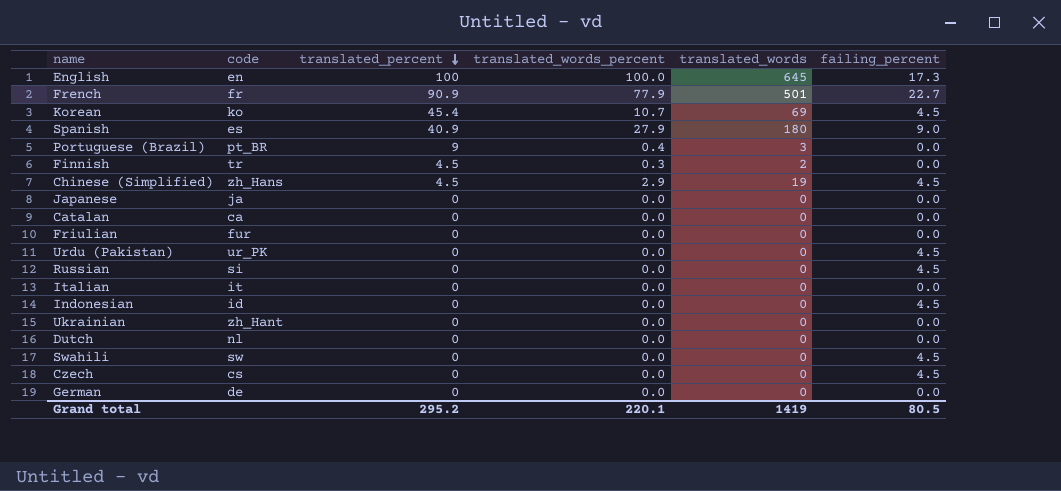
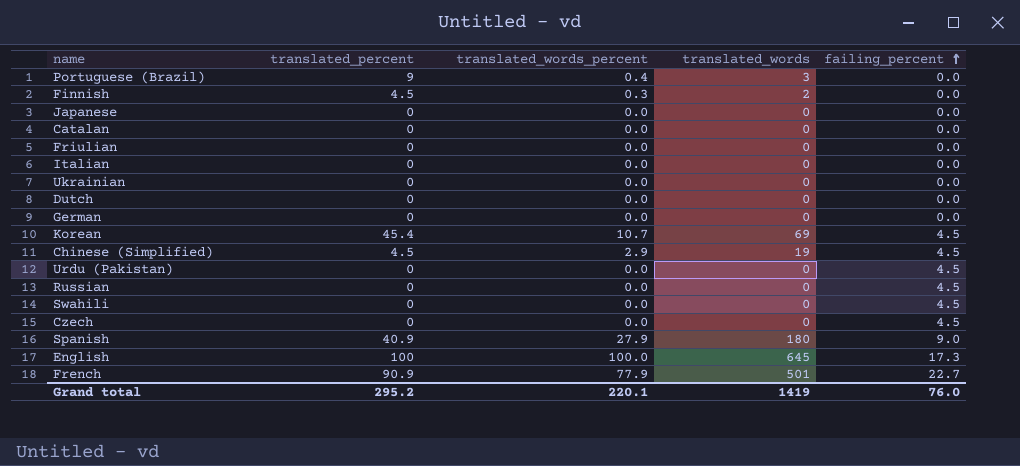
row order: translated_percent descending -> failing_percent ascending
column code | position: 2 -> none
row Indonesian: id | 0 | 0.0 | 0 | 4.5 -> none
Grand total | failing_percent: 80.5 -> 76.0

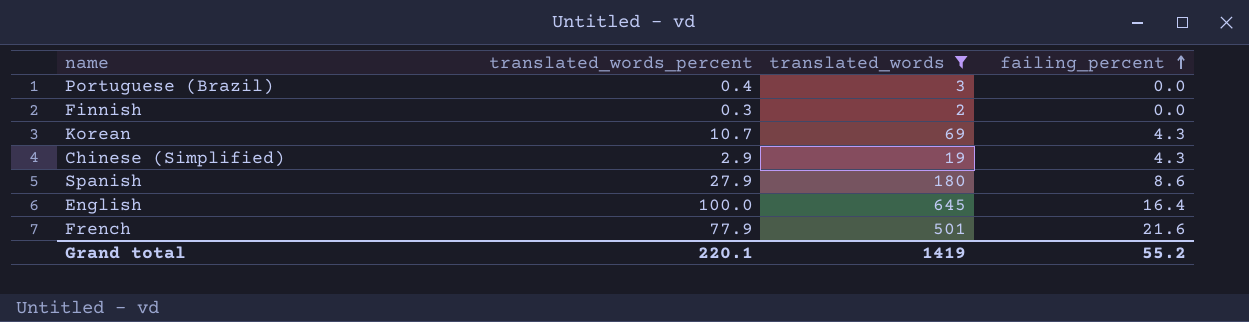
filter: none -> translated_words != 0
column translated_percent | position: 2 -> none
Korean | failing_percent: 4.5 -> 4.3
Chinese (Simplified) | failing_percent: 4.5 -> 4.3
Spanish | failing_percent: 9.0 -> 8.6
English | failing_percent: 17.3 -> 16.4
French | failing_percent: 22.7 -> 21.6
Grand total | failing_percent: 76.0 -> 55.2

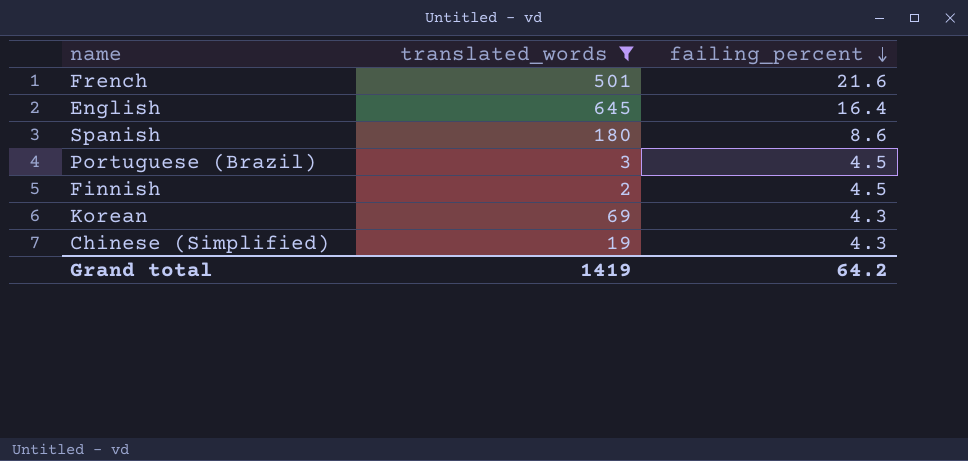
row order: failing_percent ascending -> failing_percent descending
column translated_words_percent | position: 2 -> none
Portuguese (Brazil) | failing_percent: 0.0 -> 4.5
Finnish | failing_percent: 0.0 -> 4.5
Grand total | failing_percent: 55.2 -> 64.2

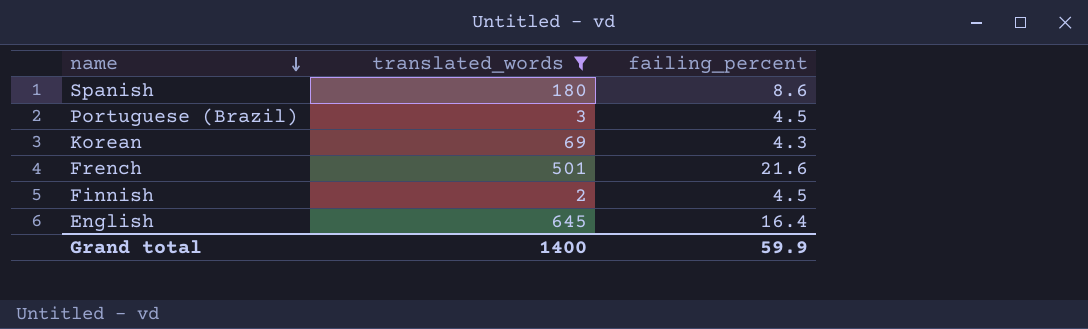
row order: failing_percent descending -> name descending
row Chinese (Simplified): 19 | 4.3 -> none
Grand total | translated_words: 1419 -> 1400
Grand total | failing_percent: 64.2 -> 59.9

